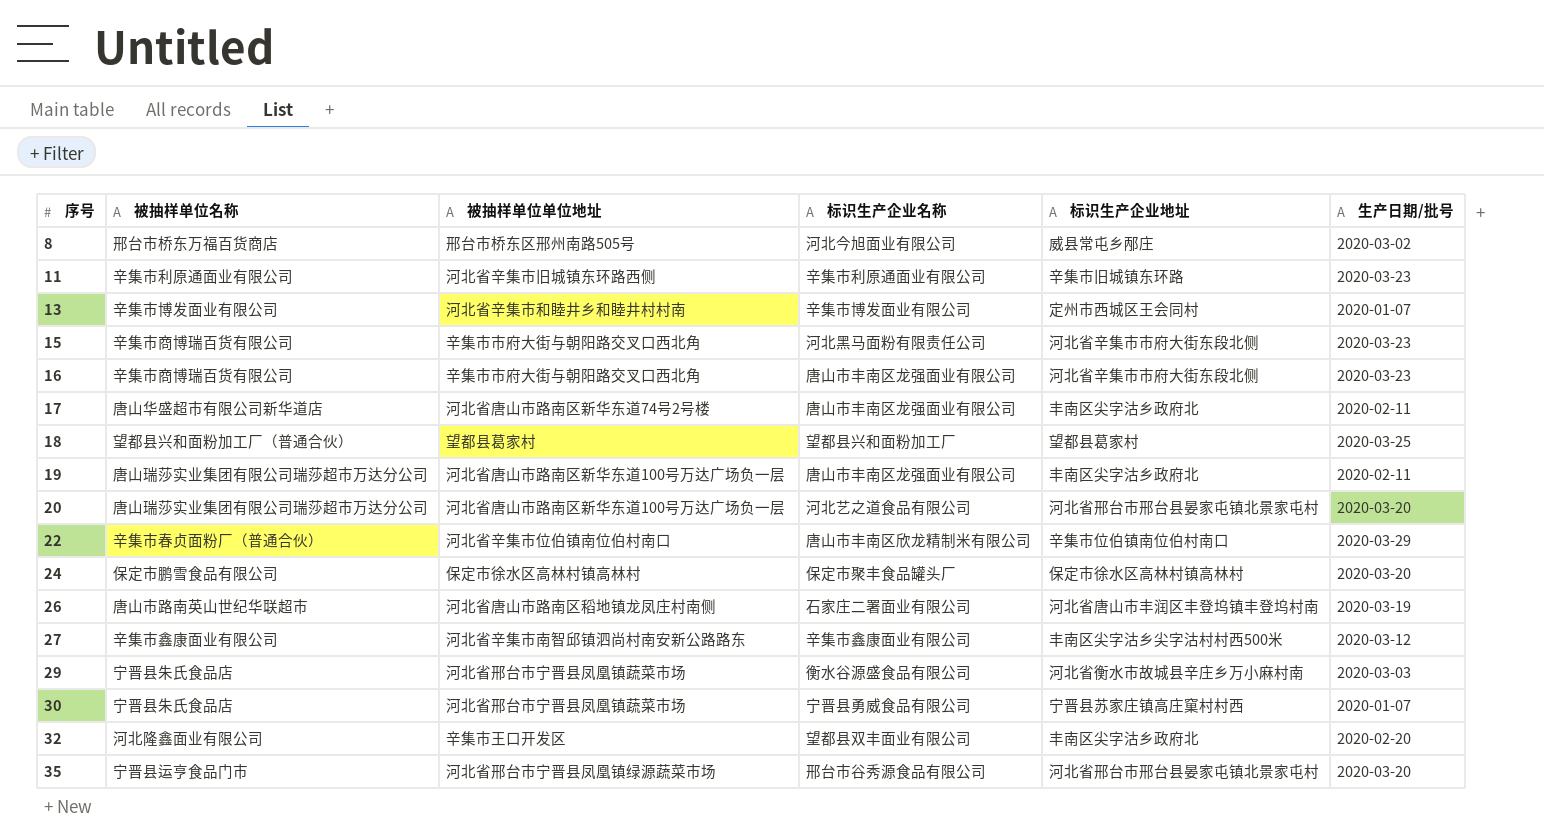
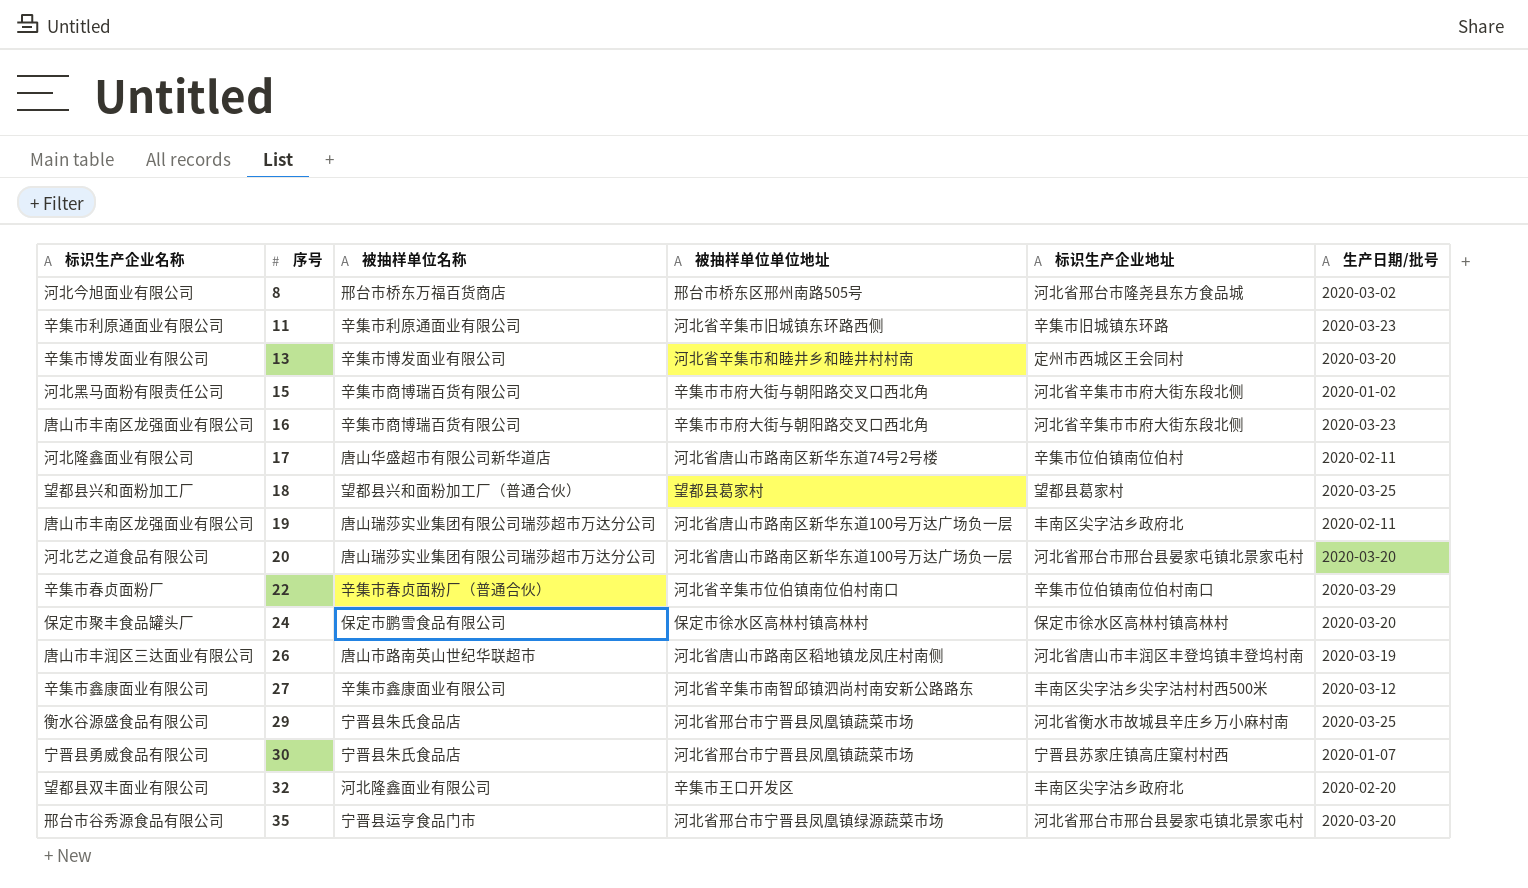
column 标识生产企业名称 | position: 4 -> 1
8 | 标识生产企业地址: 威县常屯乡邴庄 -> 河北省邢台市隆尧县东方食品城
13 | 生产日期/批号: 2020-01-07 -> 2020-03-20
15 | 生产日期/批号: 2020-03-23 -> 2020-01-02
17 | 标识生产企业名称: 唐山市丰南区龙强面业有限公司 -> 河北隆鑫面业有限公司
17 | 标识生产企业地址: 丰南区尖字沽乡政府北 -> 辛集市位伯镇南位伯村
22 | 标识生产企业名称: 唐山市丰南区欣龙精制米有限公司 -> 辛集市春贞面粉厂
26 | 标识生产企业名称: 石家庄二署面业有限公司 -> 唐山市丰润区三达面业有限公司
29 | 生产日期/批号: 2020-03-03 -> 2020-03-25

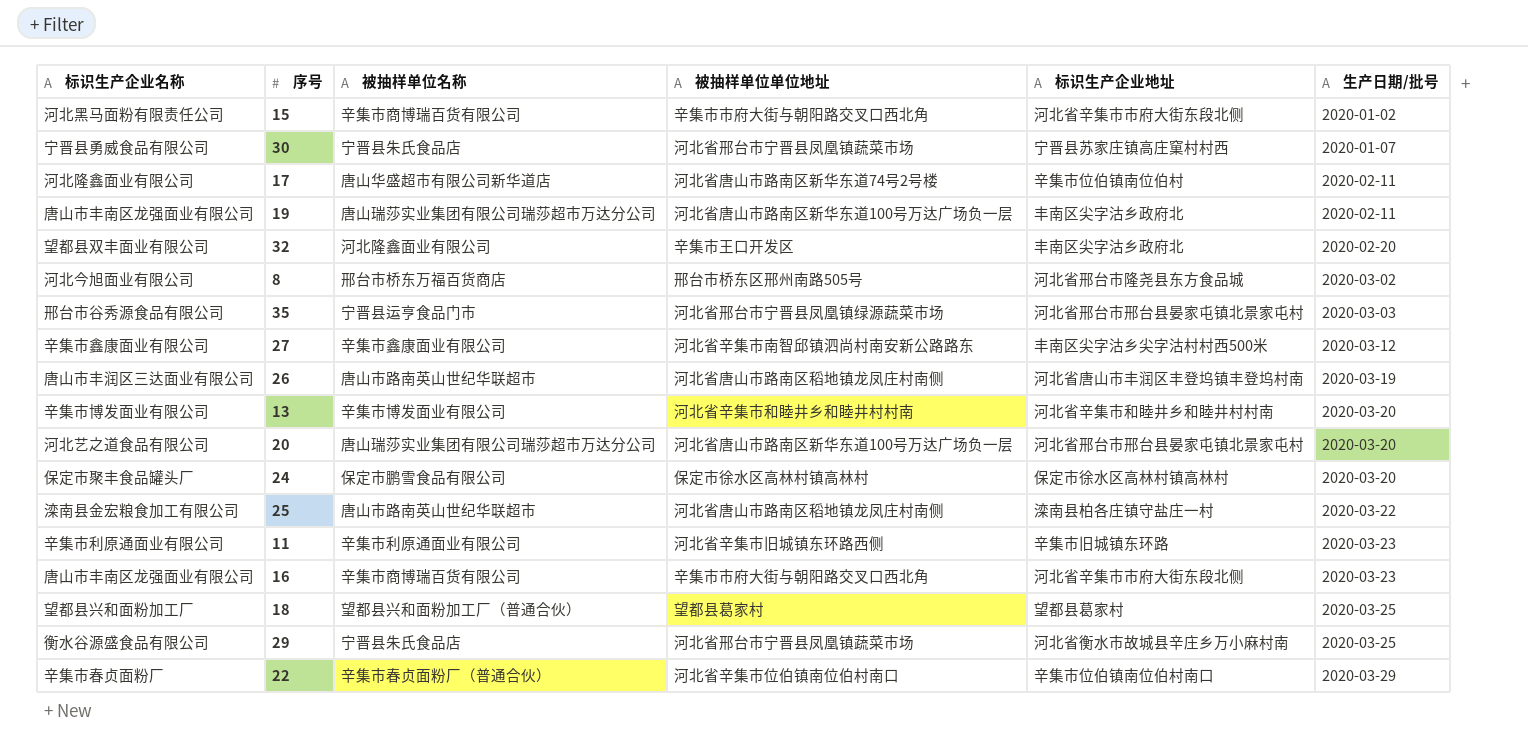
row order: 序号 ascending -> 生产日期/批号 ascending
35 | 生产日期/批号: 2020-03-20 -> 2020-03-03
13 | 标识生产企业地址: 定州市西城区王会同村 -> 河北省辛集市和睦井乡和睦井村村南
row 25: none -> 滦南县金宏粮食加工有限公司 | 唐山市路南英山世纪华联超市 | 河北省唐山市路南区稻地镇龙凤庄村南侧 | 滦南县柏各庄镇守盐庄一村 | 2020-03-22

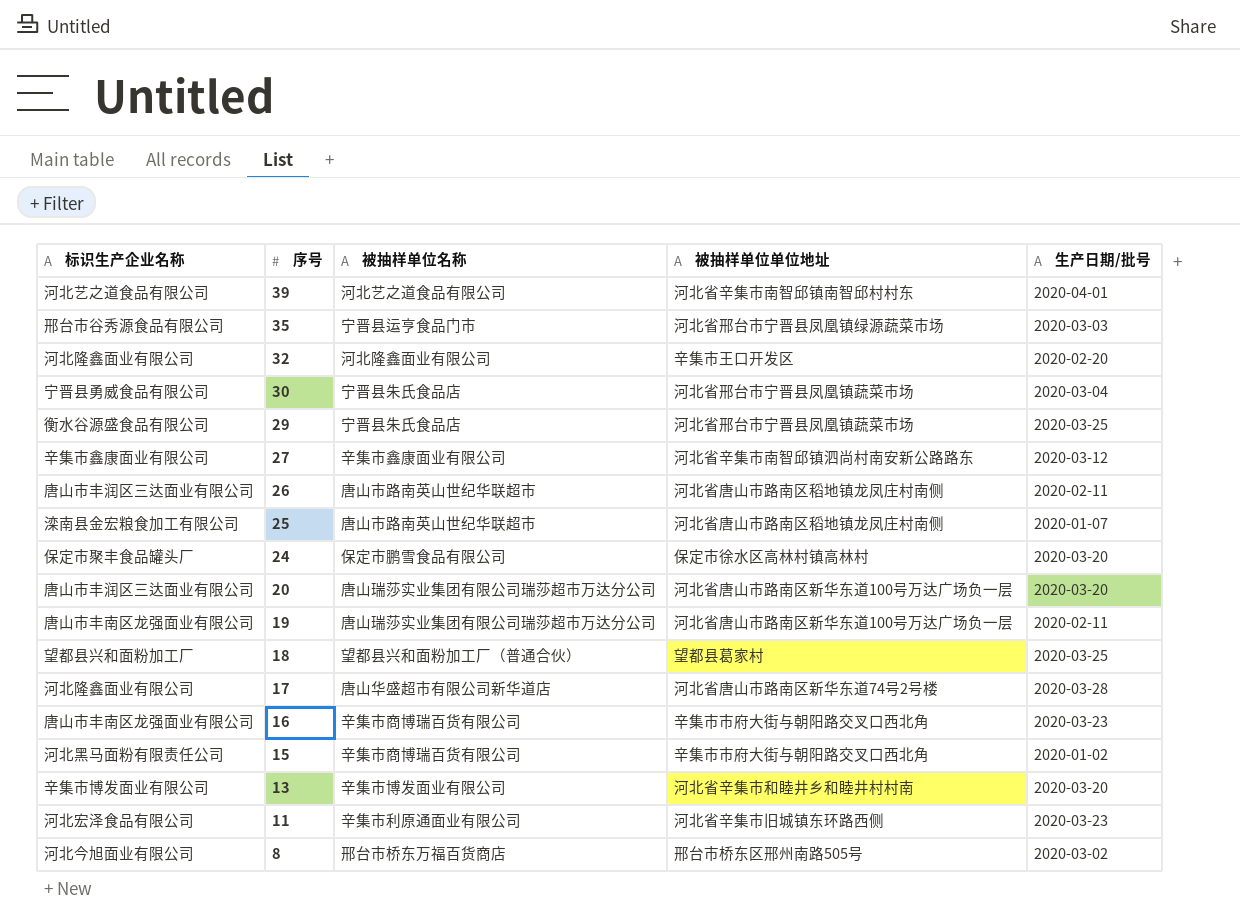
row order: 生产日期/批号 ascending -> 序号 descending
column 标识生产企业地址 | position: 5 -> none
row 22: 辛集市春贞面粉厂 | 辛集市春贞面粉厂（普通合伙） | 河北省辛集市位伯镇南位伯村南口 | 辛集市位伯镇南位伯村南口 | 2020-03-29 -> none
row 39: none -> 河北艺之道食品有限公司 | 河北艺之道食品有限公司 | 河北省辛集市南智邱镇南智邱村村东 | 2020-04-01
32 | 标识生产企业名称: 望都县双丰面业有限公司 -> 河北隆鑫面业有限公司
30 | 生产日期/批号: 2020-01-07 -> 2020-03-04
26 | 生产日期/批号: 2020-03-19 -> 2020-02-11
25 | 生产日期/批号: 2020-03-22 -> 2020-01-07
20 | 标识生产企业名称: 河北艺之道食品有限公司 -> 唐山市丰润区三达面业有限公司
17 | 生产日期/批号: 2020-02-11 -> 2020-03-28
11 | 标识生产企业名称: 辛集市利原通面业有限公司 -> 河北宏泽食品有限公司

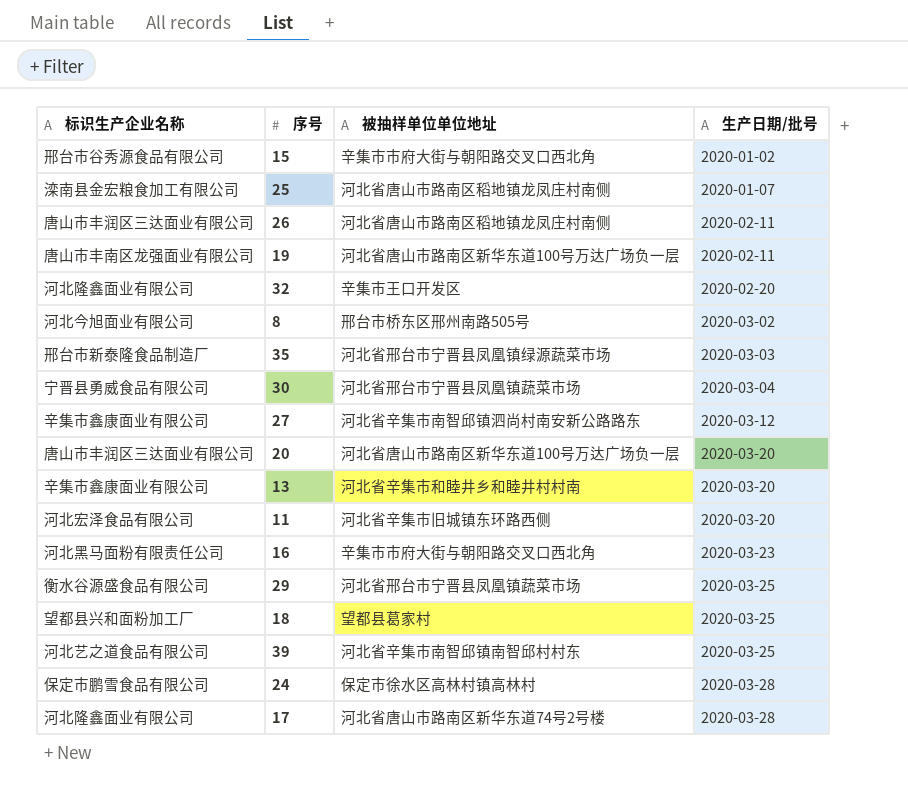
row order: 序号 descending -> 生产日期/批号 ascending
column 被抽样单位名称 | position: 3 -> none
15 | 标识生产企业名称: 河北黑马面粉有限责任公司 -> 邢台市谷秀源食品有限公司
35 | 标识生产企业名称: 邢台市谷秀源食品有限公司 -> 邢台市新泰隆食品制造厂
13 | 标识生产企业名称: 辛集市博发面业有限公司 -> 辛集市鑫康面业有限公司
11 | 生产日期/批号: 2020-03-23 -> 2020-03-20
16 | 标识生产企业名称: 唐山市丰南区龙强面业有限公司 -> 河北黑马面粉有限责任公司
39 | 生产日期/批号: 2020-04-01 -> 2020-03-25
24 | 标识生产企业名称: 保定市聚丰食品罐头厂 -> 保定市鹏雪食品有限公司
24 | 生产日期/批号: 2020-03-20 -> 2020-03-28

